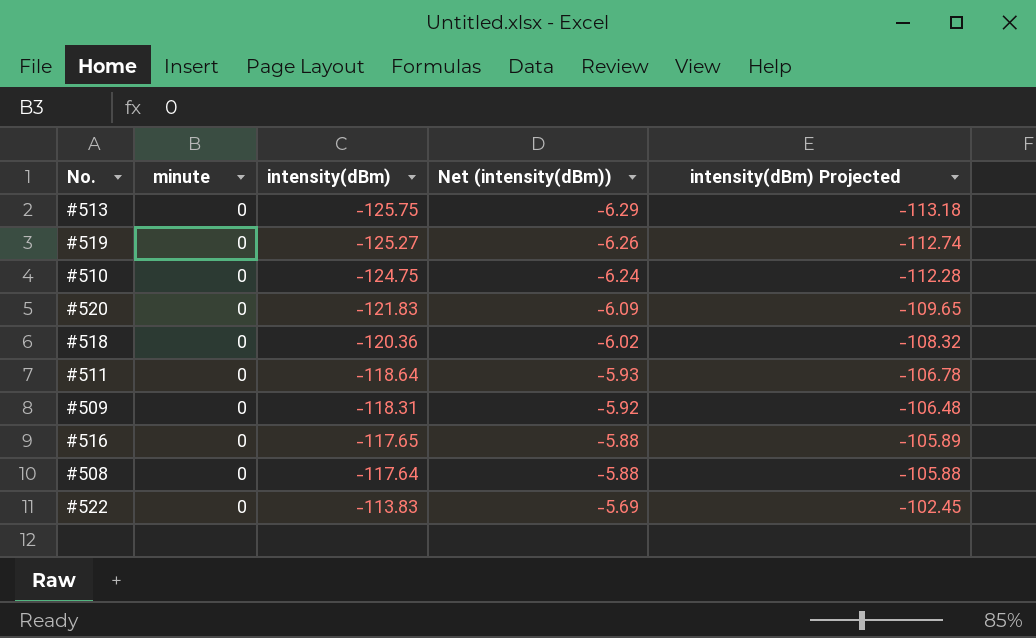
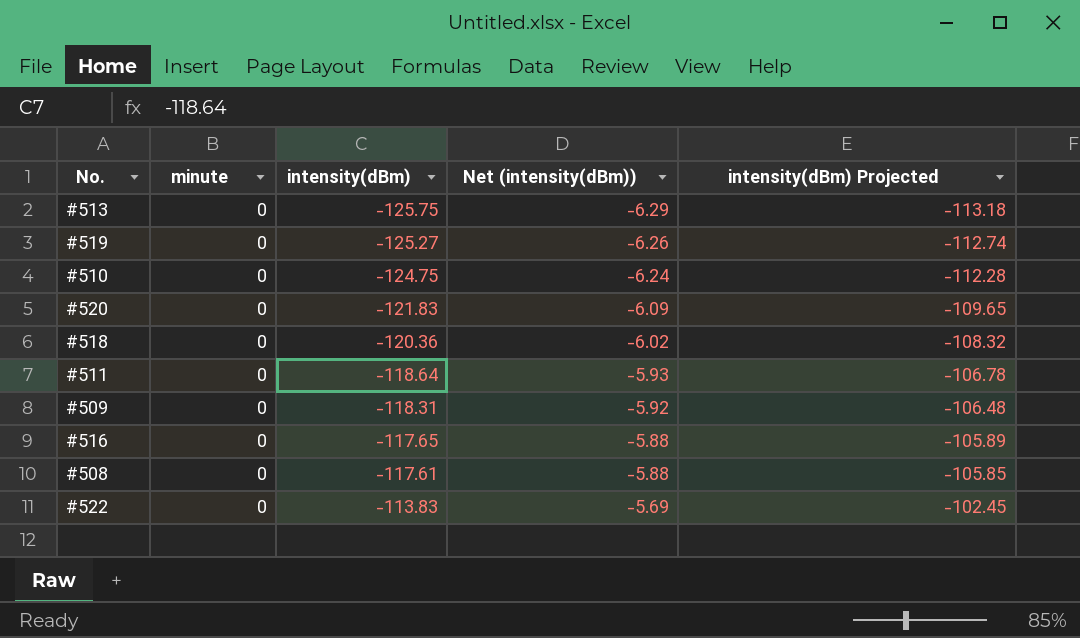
#508 | intensity(dBm): -117.64 -> -117.61
#508 | intensity(dBm) Projected: -105.88 -> -105.85

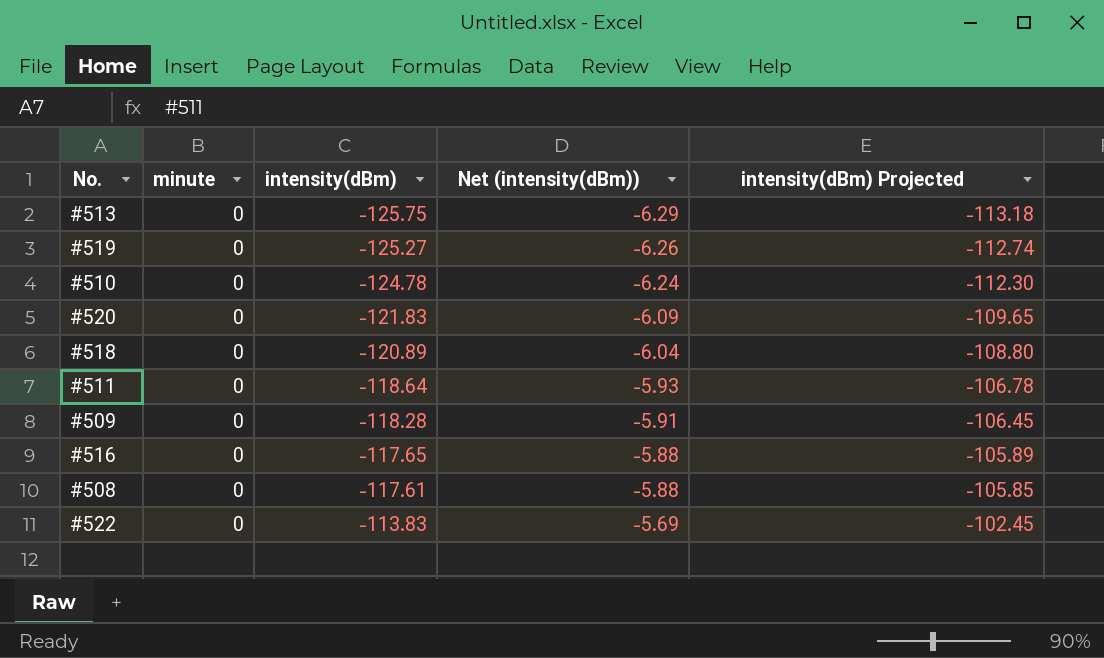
#510 | intensity(dBm): -124.75 -> -124.78
#510 | intensity(dBm) Projected: -112.28 -> -112.30
#518 | intensity(dBm): -120.36 -> -120.89
#518 | Net (intensity(dBm)): -6.02 -> -6.04
#518 | intensity(dBm) Projected: -108.32 -> -108.80
#509 | intensity(dBm): -118.31 -> -118.28
#509 | Net (intensity(dBm)): -5.92 -> -5.91
#509 | intensity(dBm) Projected: -106.48 -> -106.45

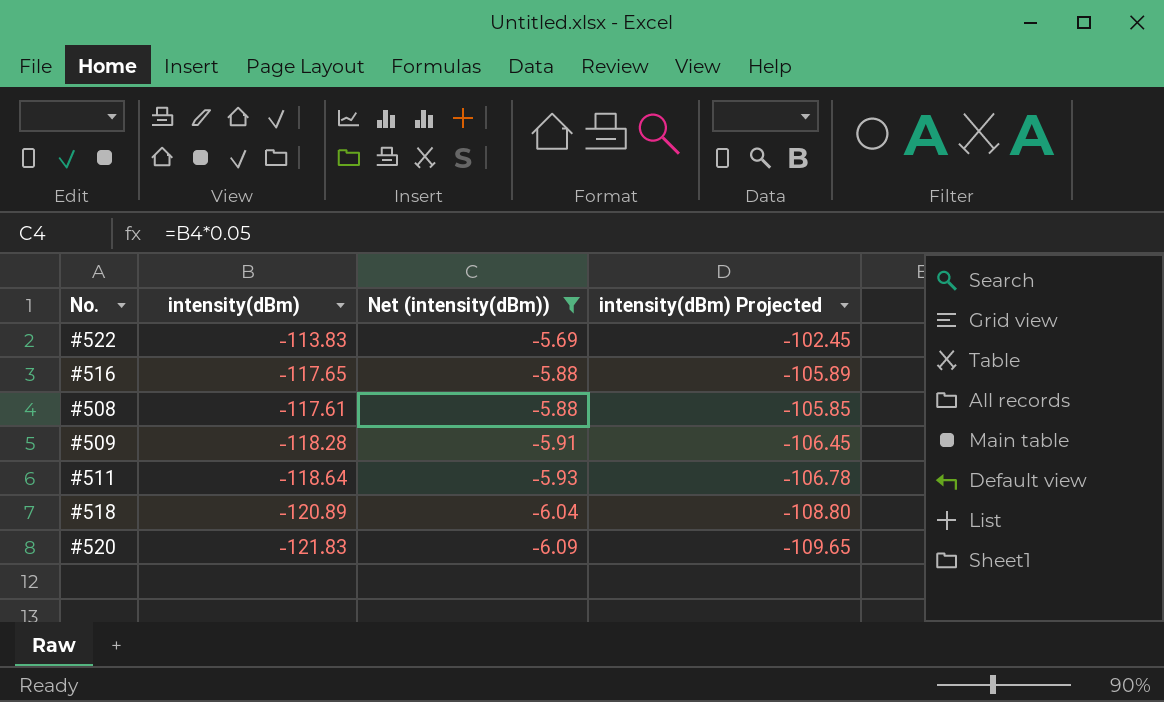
filter: none -> Net (intensity(dBm)) >= -6.09
row order: intensity(dBm) ascending -> Net (intensity(dBm)) descending
column minute | position: 2 -> none

